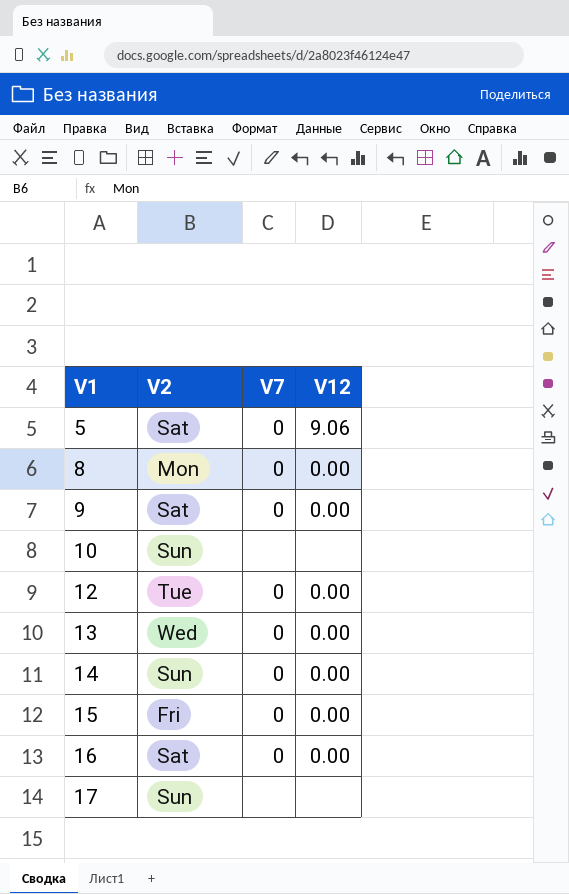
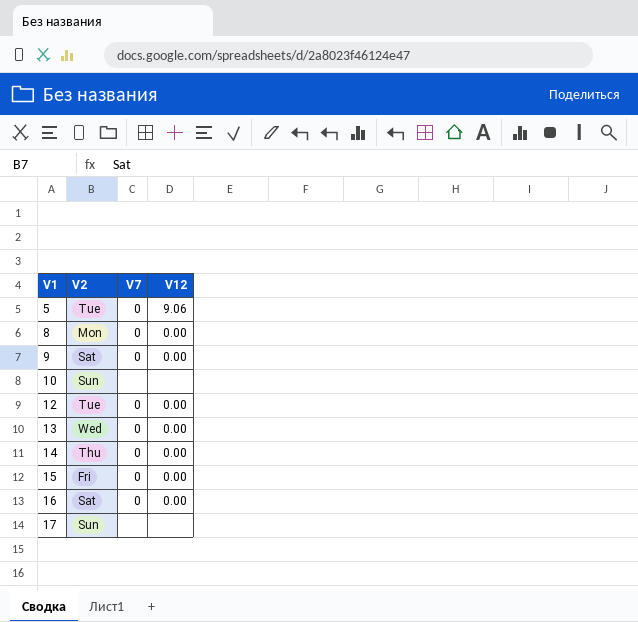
5 | V2: Sat -> Tue
14 | V2: Sun -> Thu

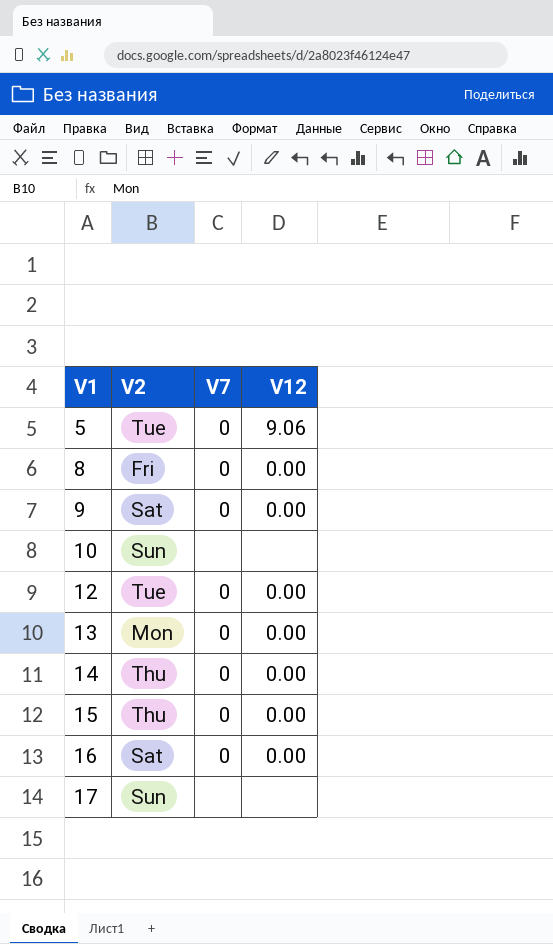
8 | V2: Mon -> Fri
13 | V2: Wed -> Mon
15 | V2: Fri -> Thu

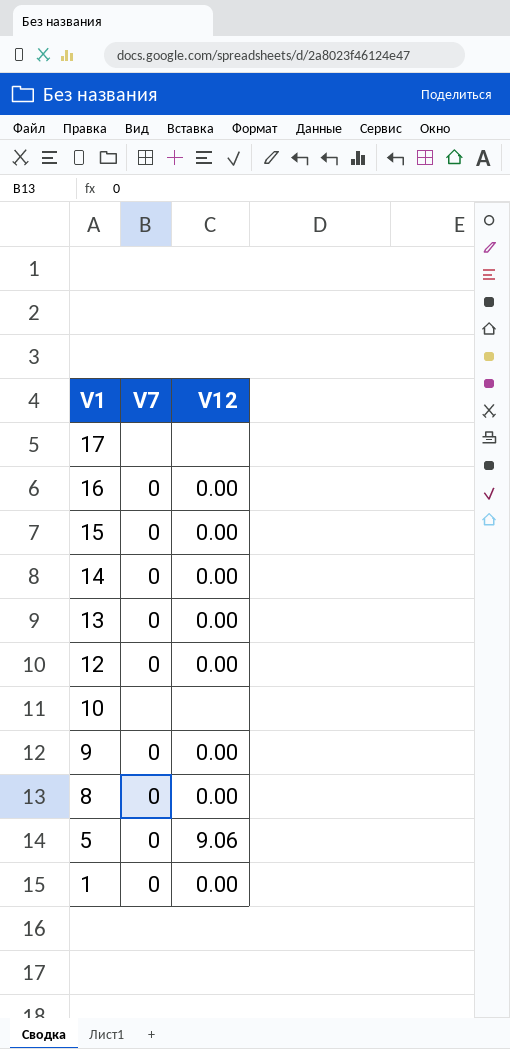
row order: V1 ascending -> V1 descending
column V2 | position: 2 -> none
row 1: none -> 0 | 0.00

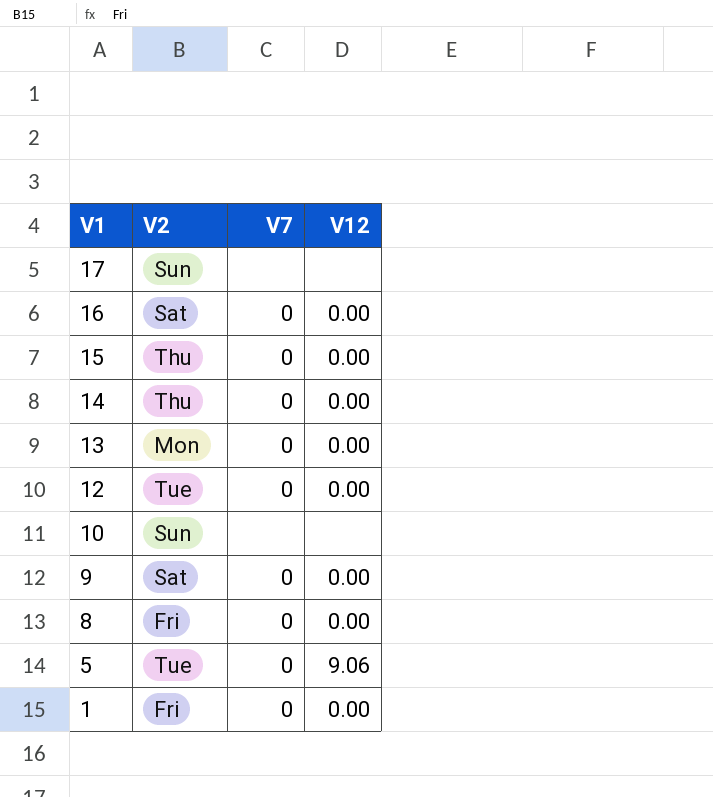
column V2 | position: none -> 2

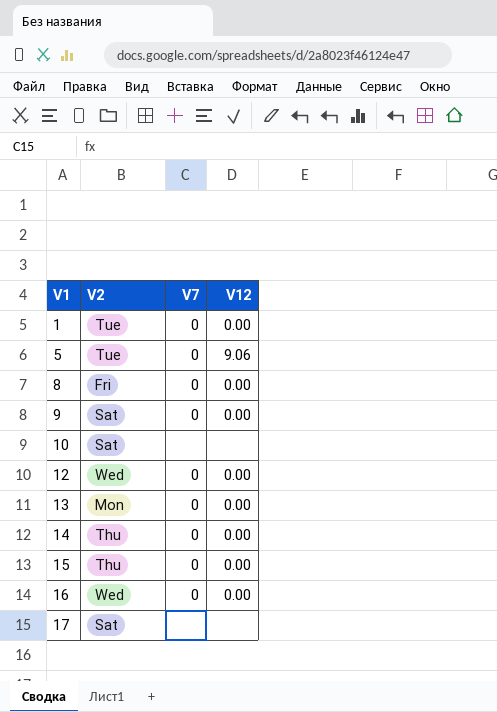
row order: V1 descending -> V1 ascending
1 | V2: Fri -> Tue
10 | V2: Sun -> Sat
12 | V2: Tue -> Wed
16 | V2: Sat -> Wed
17 | V2: Sun -> Sat

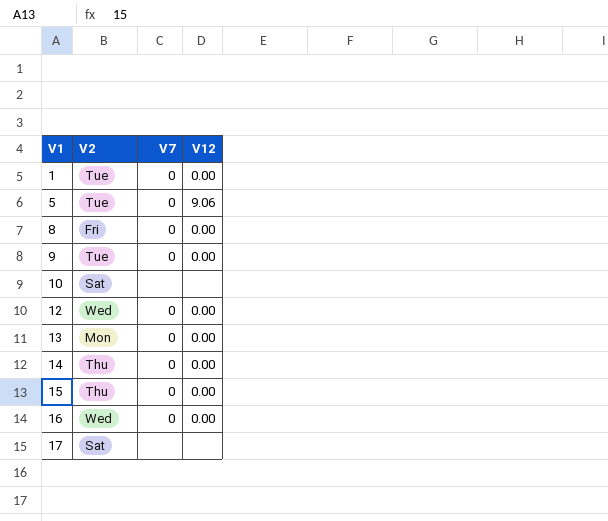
9 | V2: Sat -> Tue

